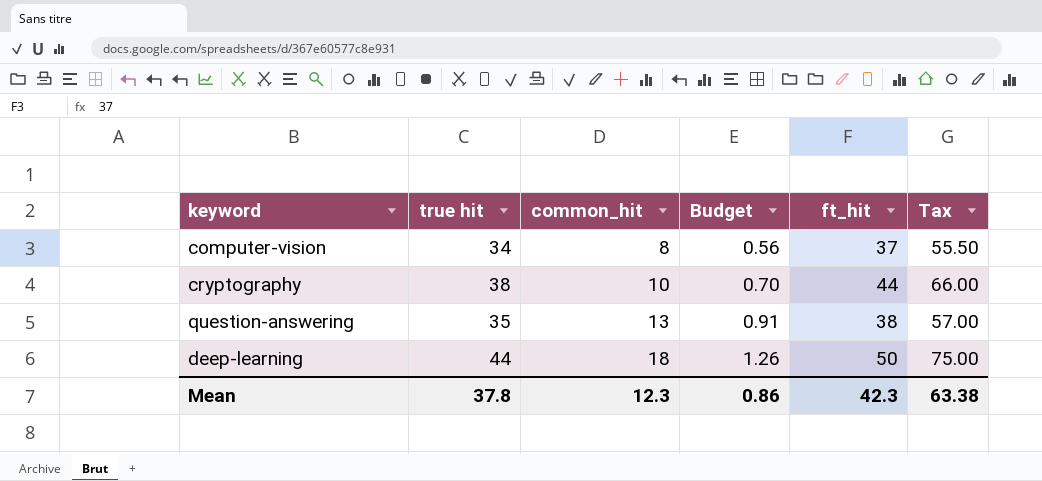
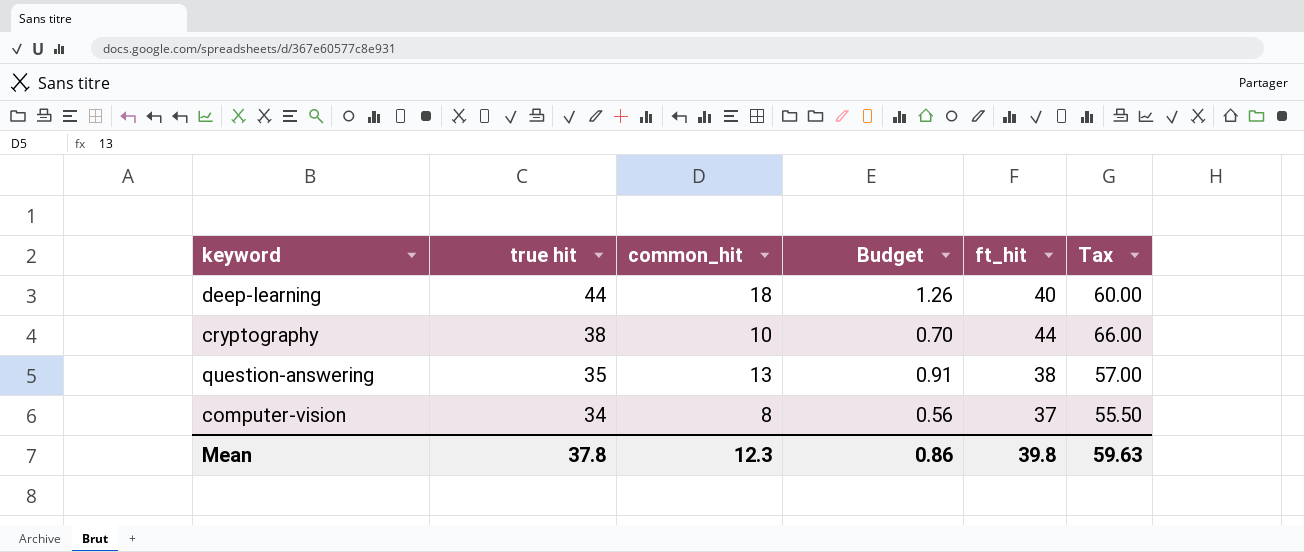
row order: common_hit ascending -> true hit descending
deep-learning | ft_hit: 50 -> 40
deep-learning | Tax: 75.00 -> 60.00
Mean | ft_hit: 42.3 -> 39.8
Mean | Tax: 63.38 -> 59.63

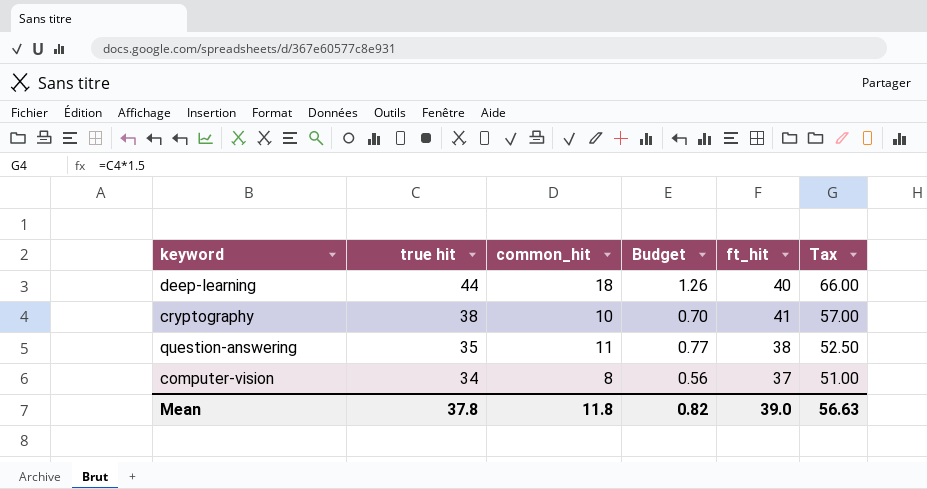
column Tax | formula: [ft_hit] * 1.5 -> [true hit] * 1.5
cryptography | ft_hit: 44 -> 41
question-answering | common_hit: 13 -> 11
question-answering | Budget: 0.91 -> 0.77
Mean | common_hit: 12.3 -> 11.8
Mean | Budget: 0.86 -> 0.82
Mean | ft_hit: 39.8 -> 39.0
Mean | Tax: 59.63 -> 56.63

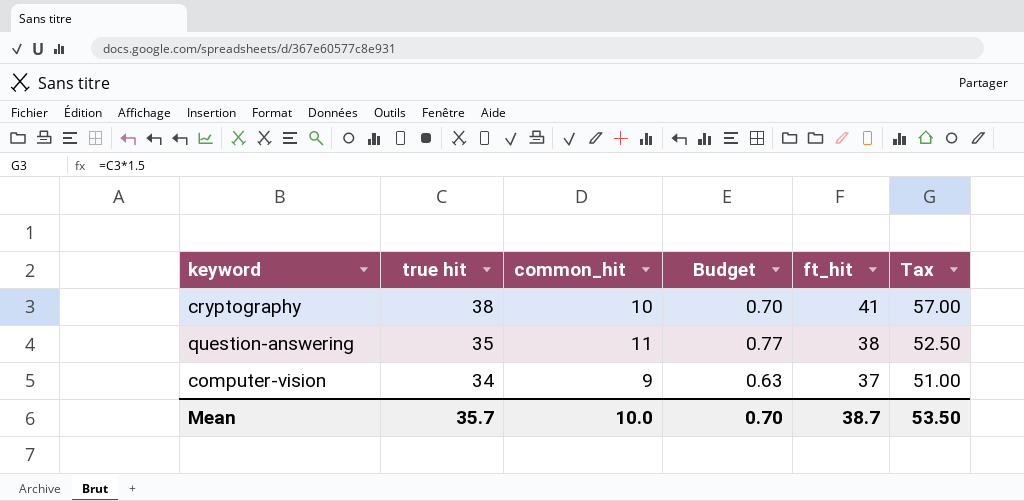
row deep-learning: 44 | 18 | 1.26 | 40 | 66.00 -> none
computer-vision | common_hit: 8 -> 9
computer-vision | Budget: 0.56 -> 0.63
Mean | true hit: 37.8 -> 35.7
Mean | common_hit: 11.8 -> 10.0
Mean | Budget: 0.82 -> 0.70
Mean | ft_hit: 39.0 -> 38.7
Mean | Tax: 56.63 -> 53.50

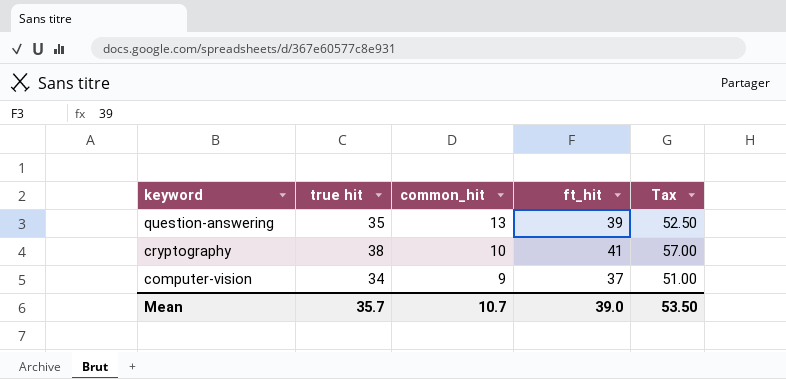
row order: true hit descending -> keyword descending
column Budget | formula: [common_hit] * 0.07 -> none
question-answering | common_hit: 11 -> 13
question-answering | ft_hit: 38 -> 39
Mean | common_hit: 10.0 -> 10.7
Mean | ft_hit: 38.7 -> 39.0

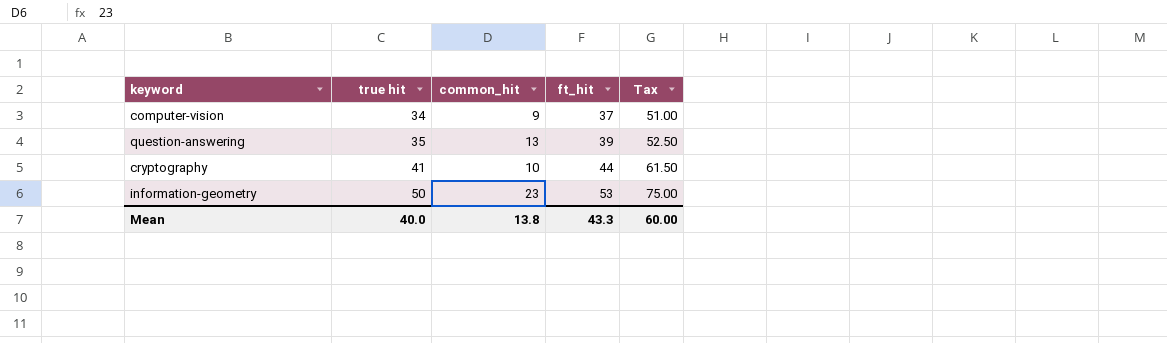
row order: keyword descending -> true hit ascending
cryptography | true hit: 38 -> 41
cryptography | ft_hit: 41 -> 44
cryptography | Tax: 57.00 -> 61.50
row information-geometry: none -> 50 | 23 | 53 | 75.00
Mean | true hit: 35.7 -> 40.0
Mean | common_hit: 10.7 -> 13.8
Mean | ft_hit: 39.0 -> 43.3
Mean | Tax: 53.50 -> 60.00

